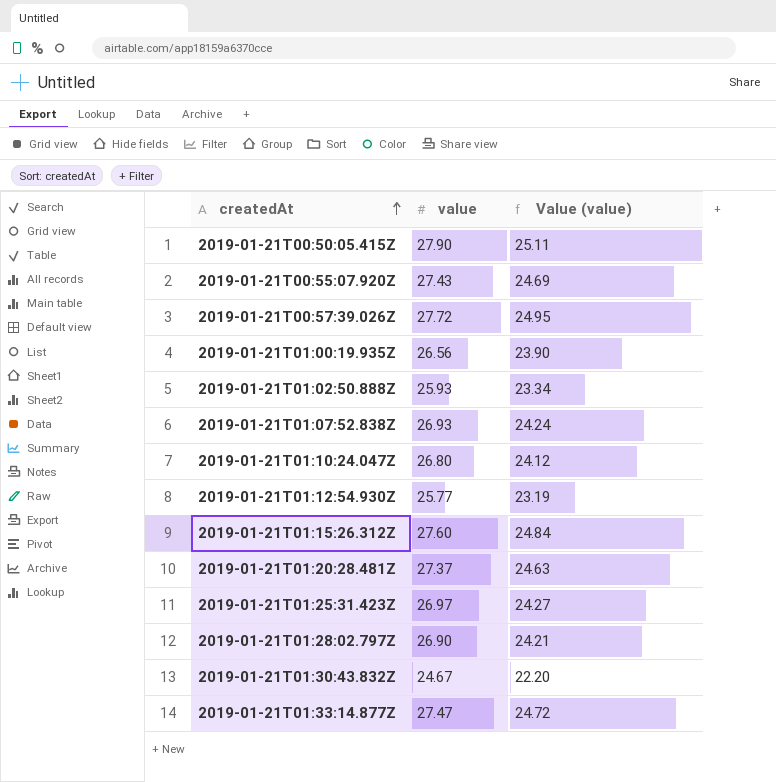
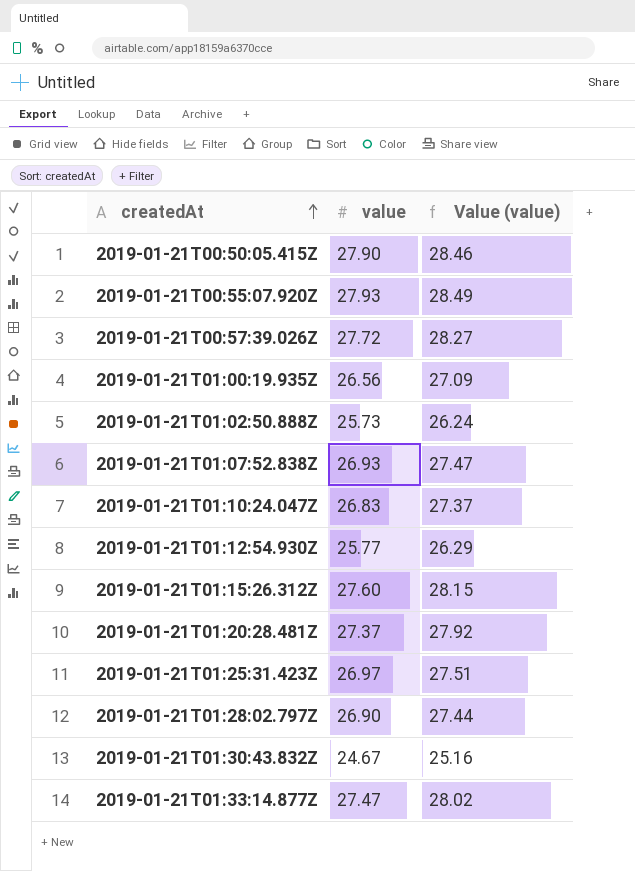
column Value (value) | formula: [value] * 0.9 -> [value] * 1.02
2019-01-21T00:55:07.920Z | value: 27.43 -> 27.93
2019-01-21T01:02:50.888Z | value: 25.93 -> 25.73
2019-01-21T01:10:24.047Z | value: 26.80 -> 26.83

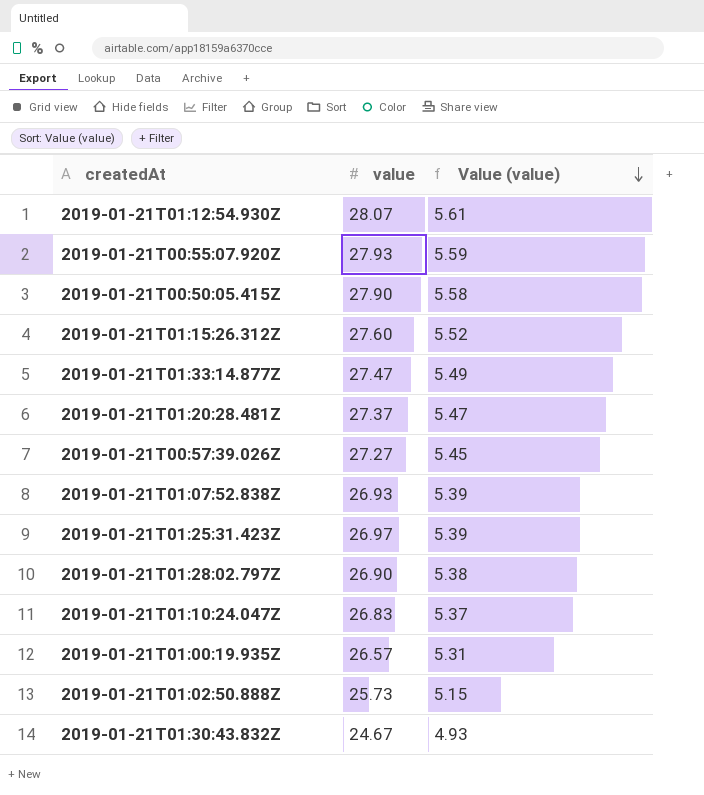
row order: createdAt ascending -> Value (value) descending
column Value (value) | formula: [value] * 1.02 -> [value] * 0.2
2019-01-21T01:12:54.930Z | value: 25.77 -> 28.07
2019-01-21T00:57:39.026Z | value: 27.72 -> 27.27
2019-01-21T01:00:19.935Z | value: 26.56 -> 26.57

